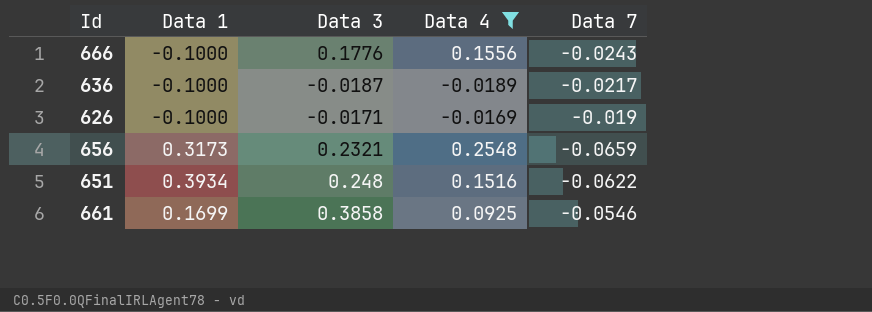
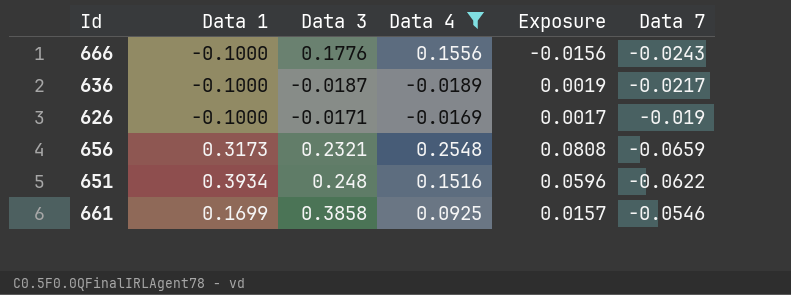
column Exposure | formula: none -> [Data 1] * [Data 4]

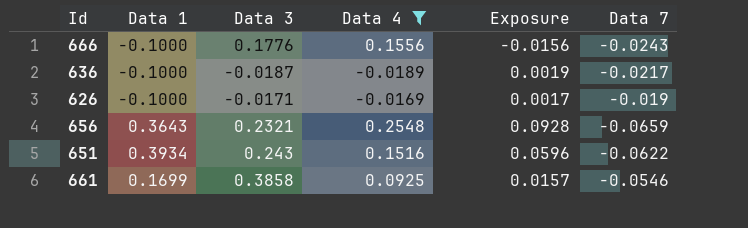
656 | Data 1: 0.3173 -> 0.3643
656 | Exposure: 0.0808 -> 0.0928
651 | Data 3: 0.248 -> 0.243

